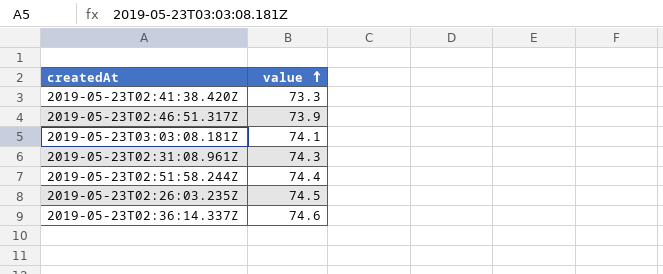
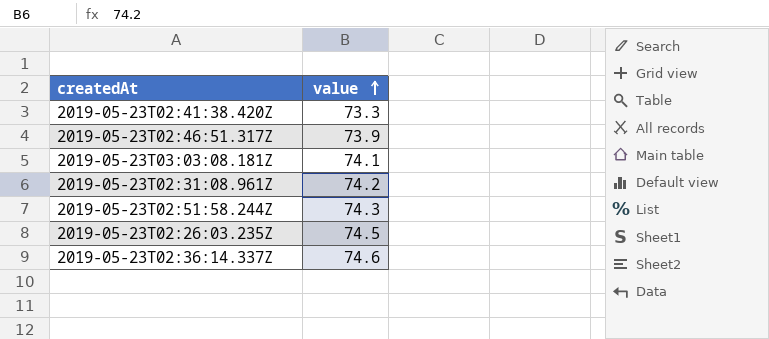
2019-05-23T02:31:08.961Z | value: 74.3 -> 74.2
2019-05-23T02:51:58.244Z | value: 74.4 -> 74.3

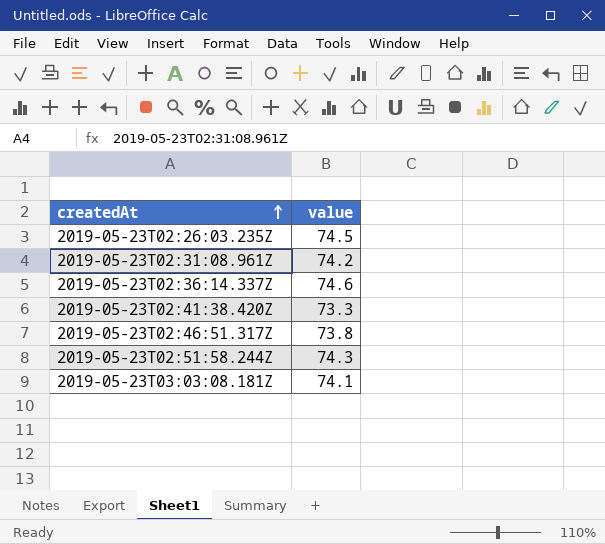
row order: value ascending -> createdAt ascending
2019-05-23T02:46:51.317Z | value: 73.9 -> 73.8

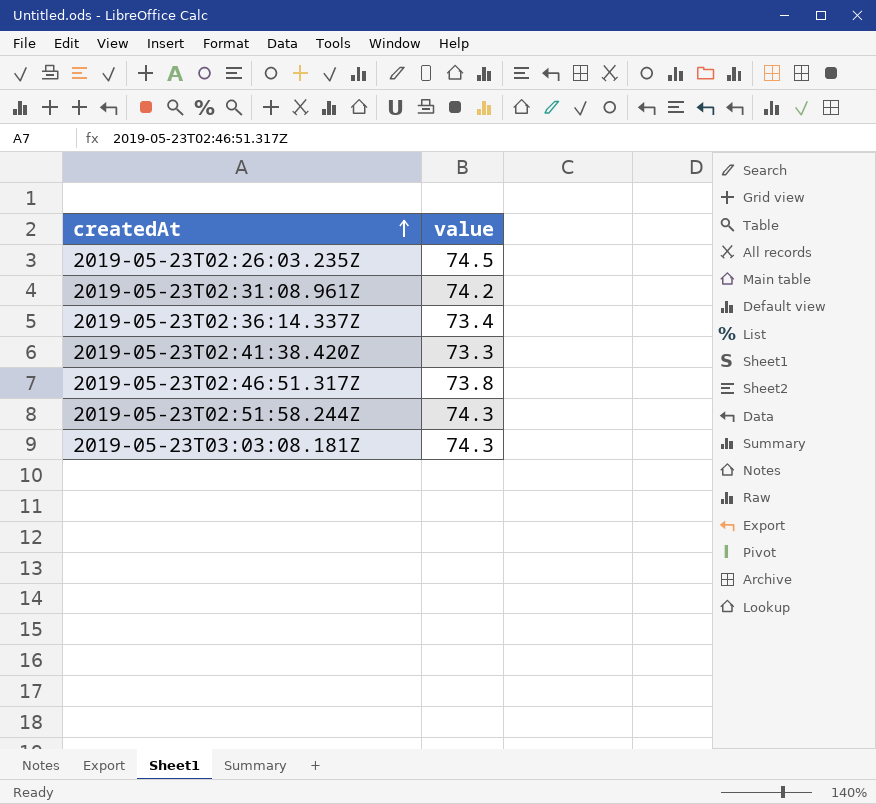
2019-05-23T02:36:14.337Z | value: 74.6 -> 73.4
2019-05-23T03:03:08.181Z | value: 74.1 -> 74.3

